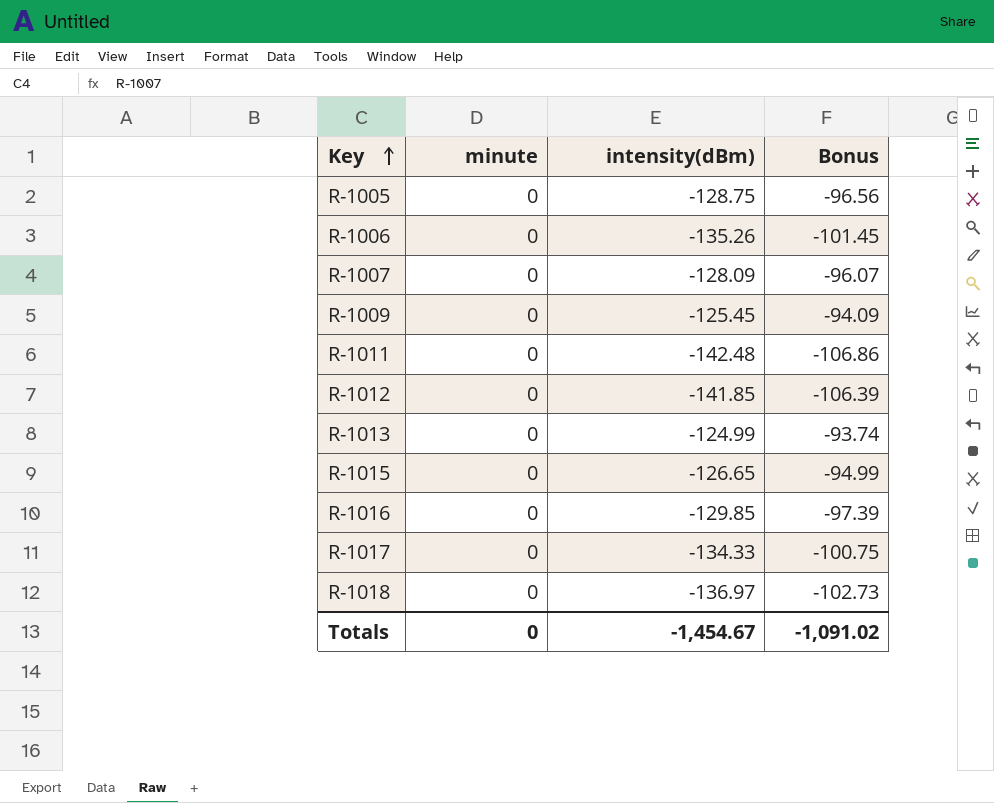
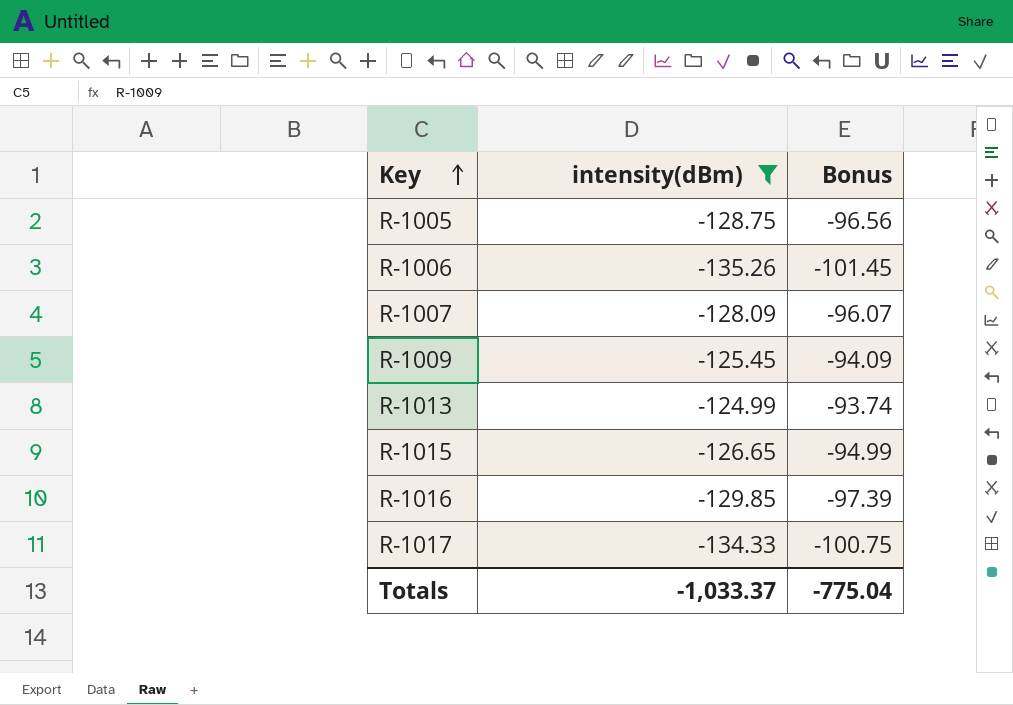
filter: none -> intensity(dBm) >= -135.26
column minute | position: 2 -> none
Totals | intensity(dBm): -1,454.67 -> -1,033.37
Totals | Bonus: -1,091.02 -> -775.04

